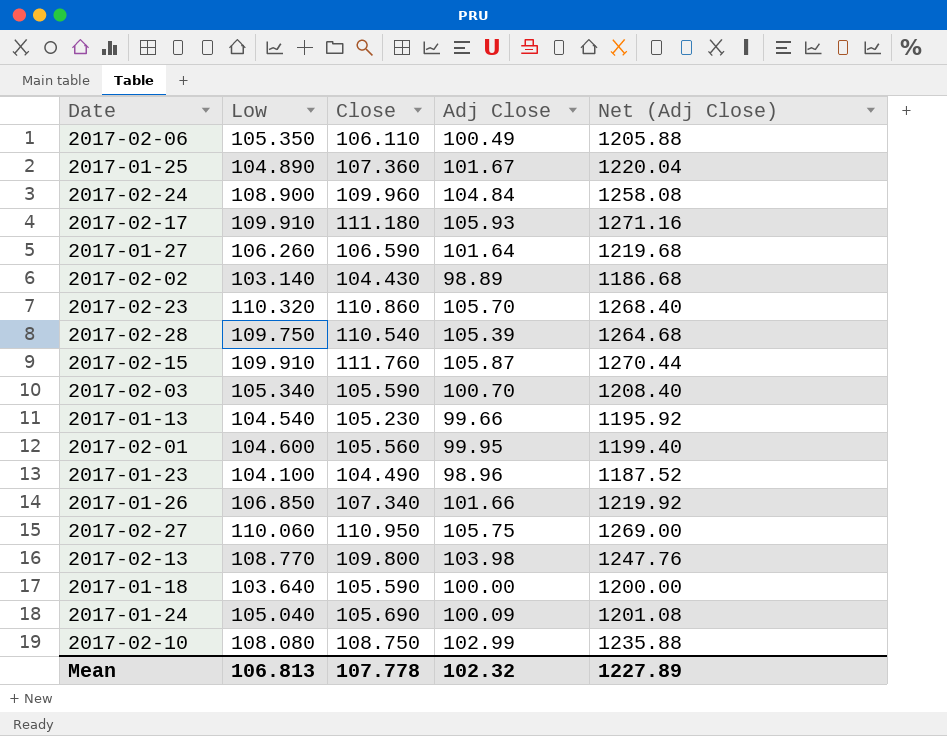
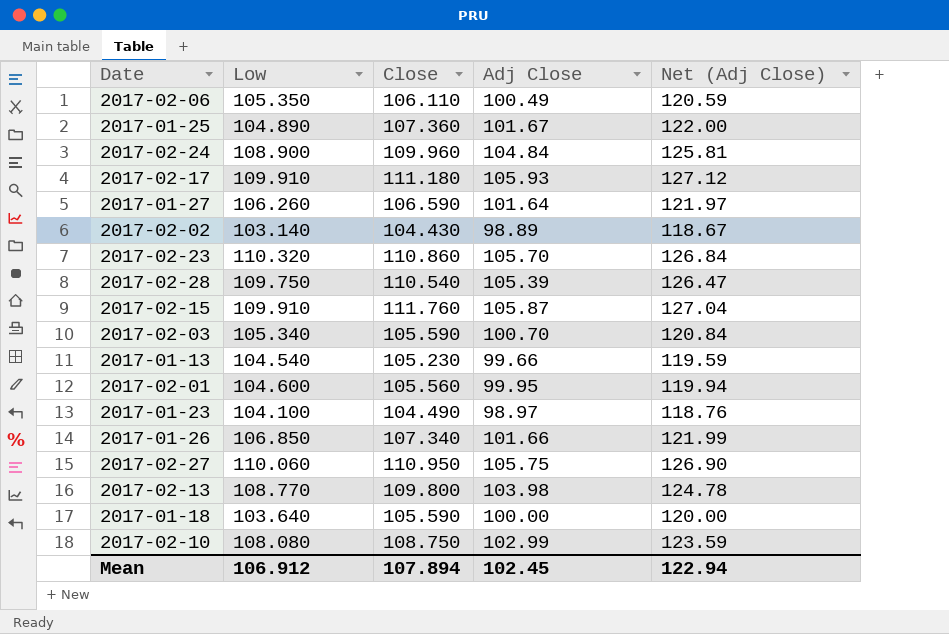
column Net (Adj Close) | formula: [Adj Close] * 12 -> [Adj Close] * 1.2
row 2017-01-24: 105.040 | 105.690 | 100.09 | 1201.08 -> none
2017-01-23 | Adj Close: 98.96 -> 98.97
Mean | Low: 106.813 -> 106.912
Mean | Close: 107.778 -> 107.894
Mean | Adj Close: 102.32 -> 102.45
Mean | Net (Adj Close): 1227.89 -> 122.94

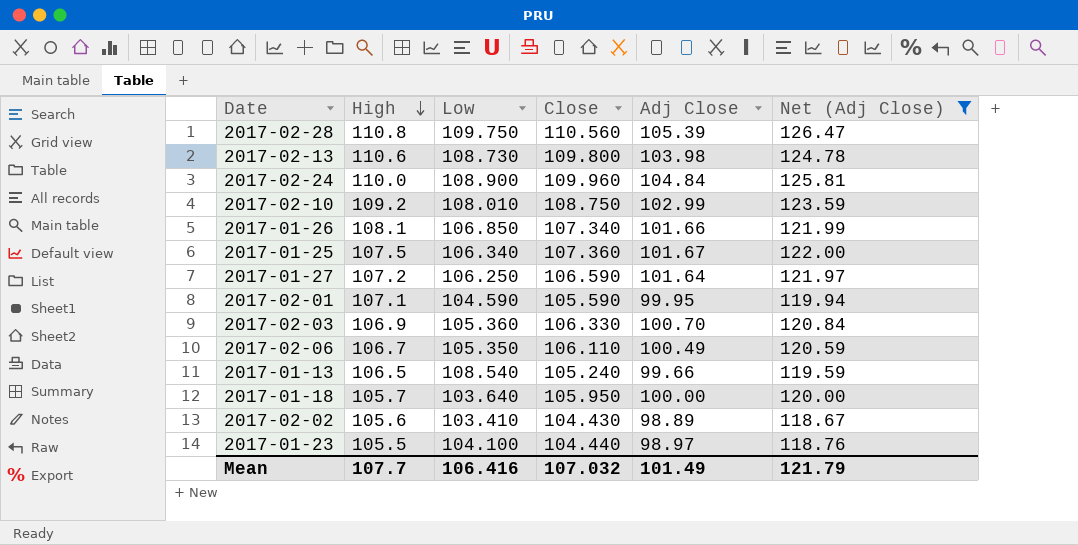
filter: none -> Net (Adj Close) <= 126.47
row order: none -> High descending
column High | position: none -> 2
2017-02-28 | Close: 110.540 -> 110.560
2017-02-13 | Low: 108.770 -> 108.730
2017-02-10 | Low: 108.080 -> 108.010
2017-01-25 | Low: 104.890 -> 106.340
2017-01-27 | Low: 106.260 -> 106.250
2017-02-01 | Low: 104.600 -> 104.590
2017-02-01 | Close: 105.560 -> 105.590
2017-02-03 | Low: 105.340 -> 105.360
2017-02-03 | Close: 105.590 -> 106.330
2017-01-13 | Low: 104.540 -> 108.540
2017-01-13 | Close: 105.230 -> 105.240
2017-01-18 | Close: 105.590 -> 105.950
2017-02-02 | Low: 103.140 -> 103.410
2017-01-23 | Close: 104.490 -> 104.440
Mean | Low: 106.912 -> 106.416
Mean | Close: 107.894 -> 107.032
Mean | Adj Close: 102.45 -> 101.49
Mean | Net (Adj Close): 122.94 -> 121.79

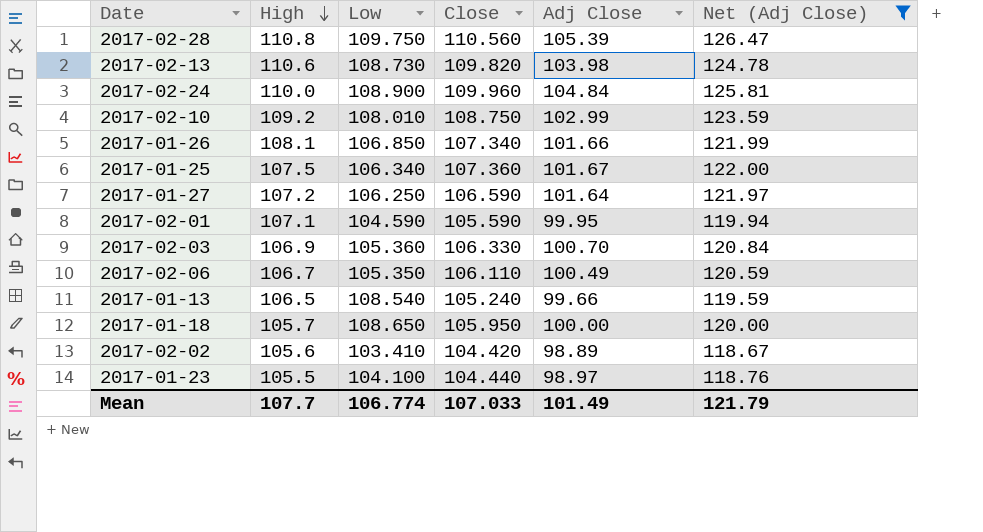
2017-02-13 | Close: 109.800 -> 109.820
2017-01-18 | Low: 103.640 -> 108.650
2017-02-02 | Close: 104.430 -> 104.420
Mean | Low: 106.416 -> 106.774
Mean | Close: 107.032 -> 107.033

